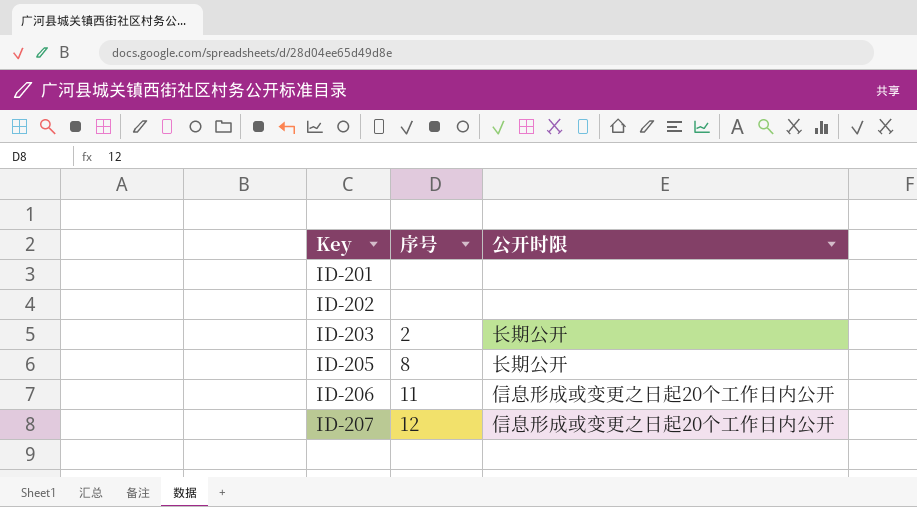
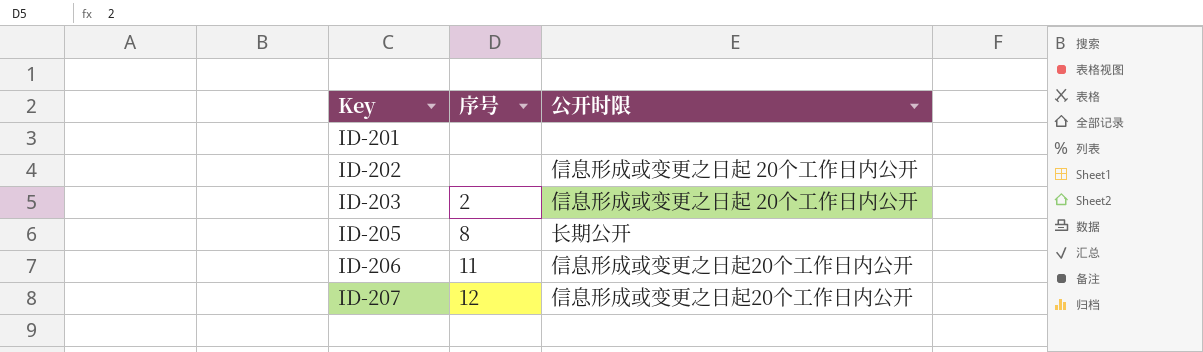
ID-202 | 公开时限: none -> 信息形成或变更之日起 20个工作日内公开
ID-203 | 公开时限: 长期公开 -> 信息形成或变更之日起 20个工作日内公开

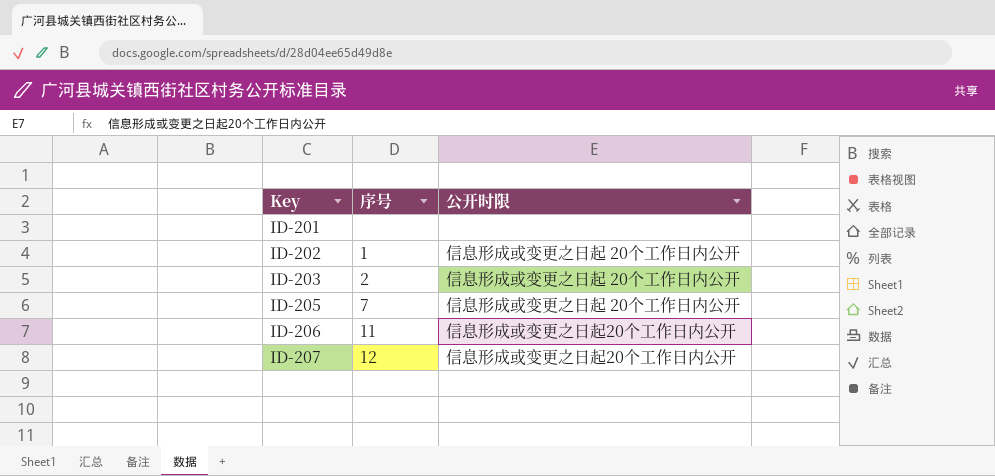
ID-202 | 序号: none -> 1
ID-205 | 序号: 8 -> 7
ID-205 | 公开时限: 长期公开 -> 信息形成或变更之日起 20个工作日内公开

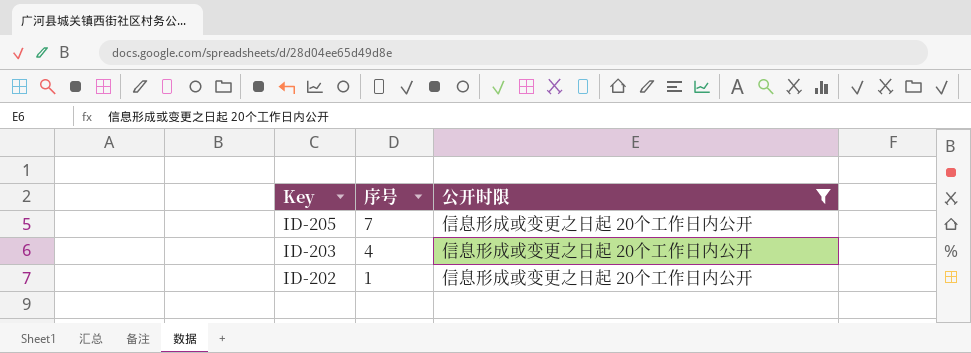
filter: none -> 公开时限 = 信息形成或变更之日起 20个工作日内公开
row order: Key ascending -> Key descending
ID-203 | 序号: 2 -> 4

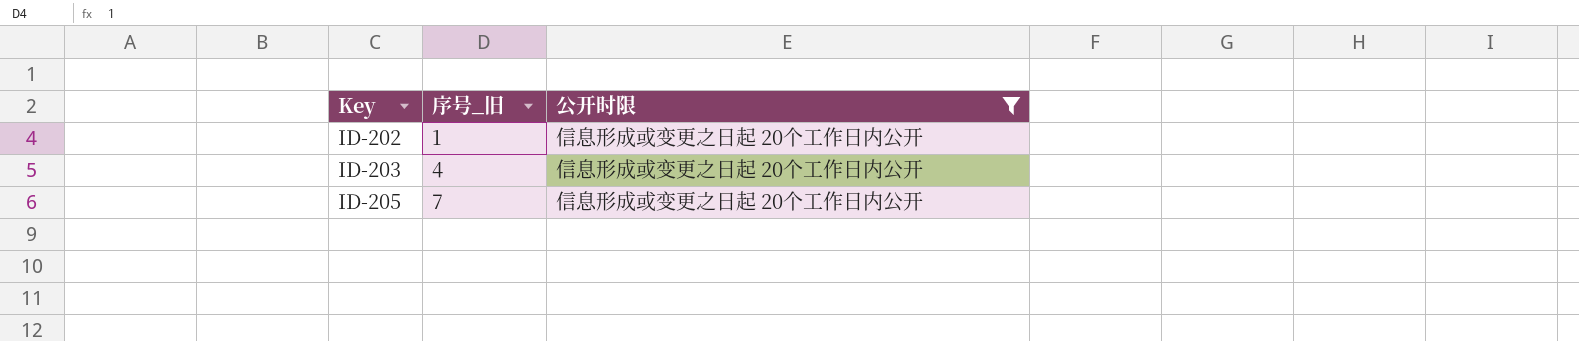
row order: Key descending -> Key ascending
column name: 序号 -> 序号_旧

